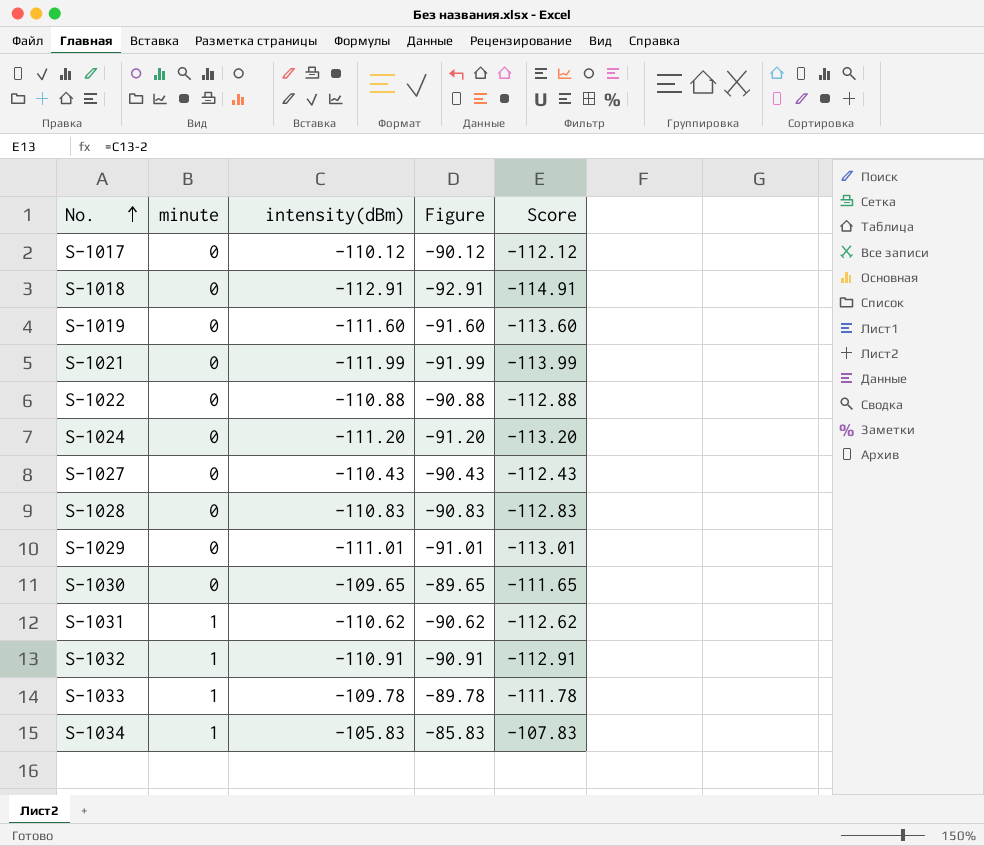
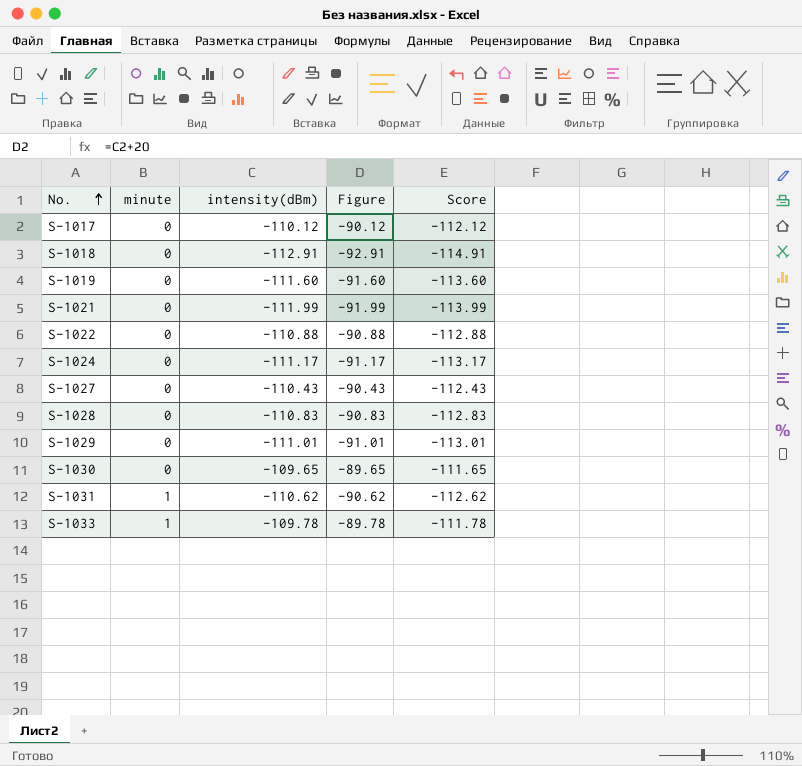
row S-1032: 1 | -110.91 | -90.91 | -112.91 -> none
row S-1034: 1 | -105.83 | -85.83 | -107.83 -> none
S-1024 | intensity(dBm): -111.20 -> -111.17
S-1024 | Figure: -91.20 -> -91.17
S-1024 | Score: -113.20 -> -113.17

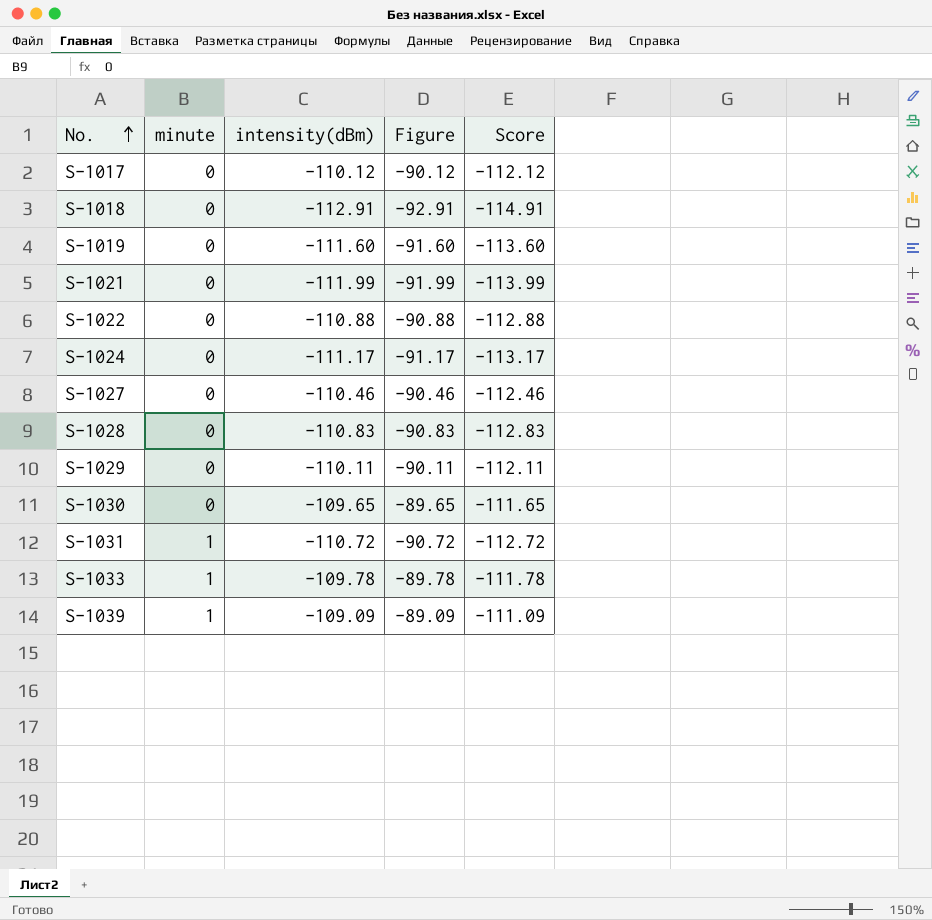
S-1027 | intensity(dBm): -110.43 -> -110.46
S-1027 | Figure: -90.43 -> -90.46
S-1027 | Score: -112.43 -> -112.46
S-1029 | intensity(dBm): -111.01 -> -110.11
S-1029 | Figure: -91.01 -> -90.11
S-1029 | Score: -113.01 -> -112.11
S-1031 | intensity(dBm): -110.62 -> -110.72
S-1031 | Figure: -90.62 -> -90.72
S-1031 | Score: -112.62 -> -112.72
row S-1039: none -> 1 | -109.09 | -89.09 | -111.09

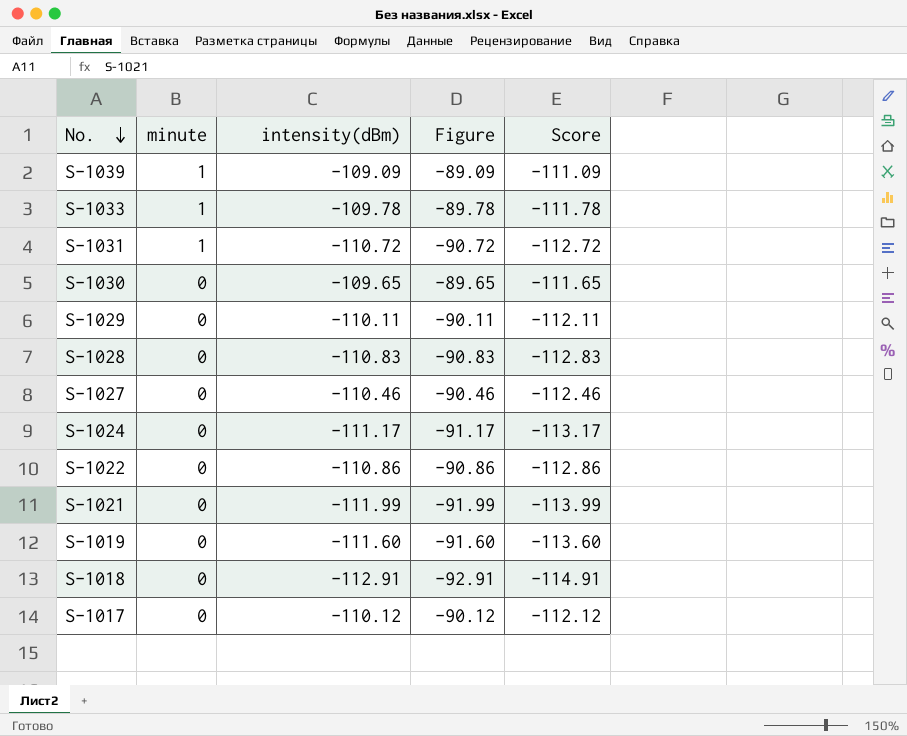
row order: No. ascending -> No. descending
S-1022 | intensity(dBm): -110.88 -> -110.86
S-1022 | Figure: -90.88 -> -90.86
S-1022 | Score: -112.88 -> -112.86

